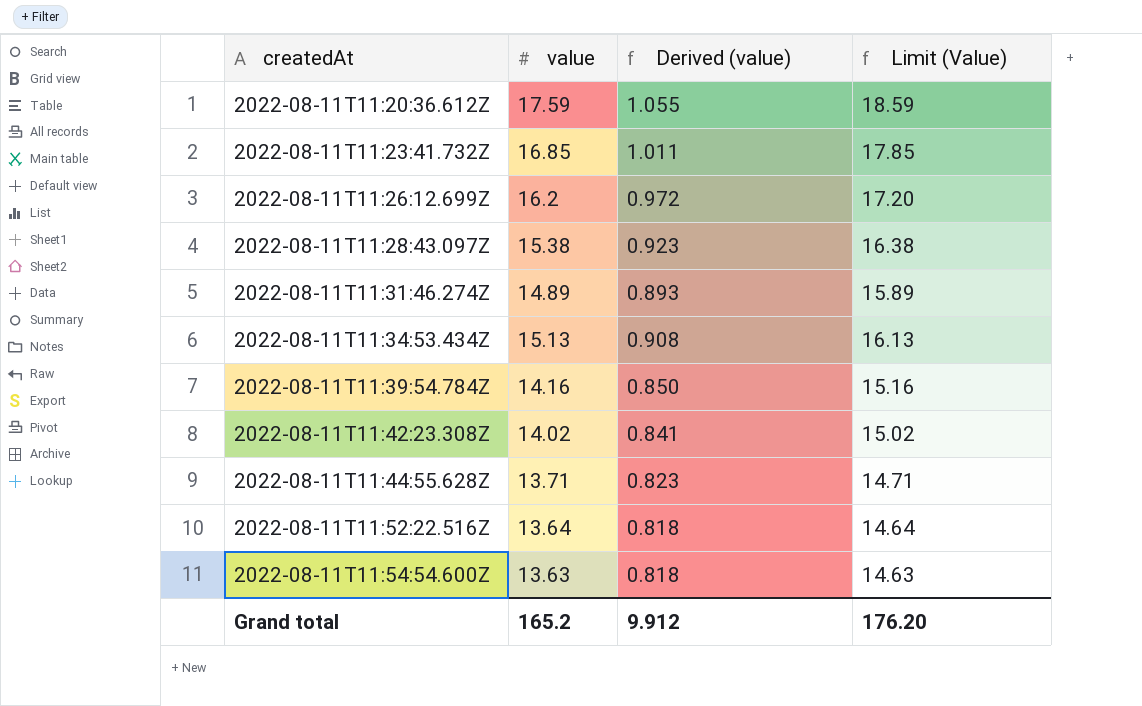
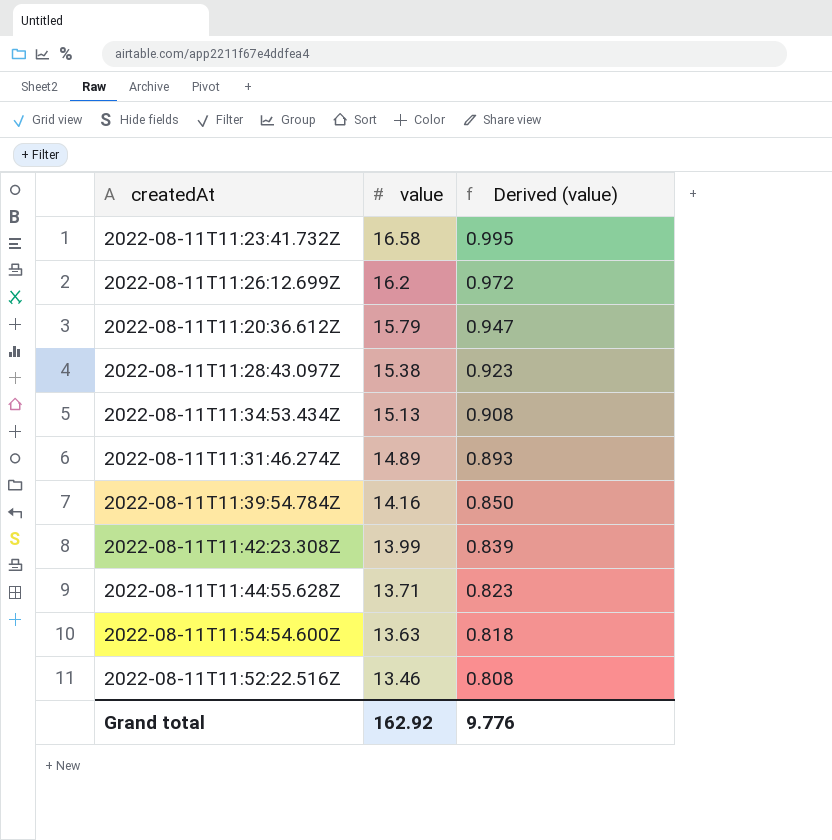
row order: createdAt ascending -> value descending
column Limit (Value) | formula: [value] + 1 -> none
2022-08-11T11:23:41.732Z | value: 16.85 -> 16.58
2022-08-11T11:23:41.732Z | Derived (value): 1.011 -> 0.995
2022-08-11T11:20:36.612Z | value: 17.59 -> 15.79
2022-08-11T11:20:36.612Z | Derived (value): 1.055 -> 0.947
2022-08-11T11:42:23.308Z | value: 14.02 -> 13.99
2022-08-11T11:42:23.308Z | Derived (value): 0.841 -> 0.839
2022-08-11T11:52:22.516Z | value: 13.64 -> 13.46
2022-08-11T11:52:22.516Z | Derived (value): 0.818 -> 0.808
Grand total | value: 165.2 -> 162.92
Grand total | Derived (value): 9.912 -> 9.776

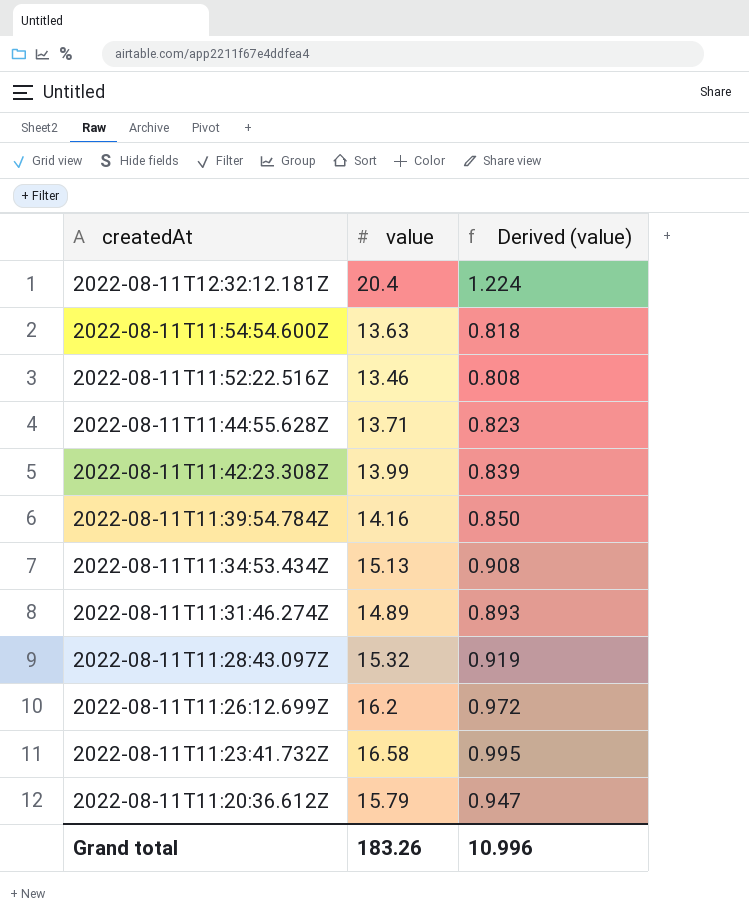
row order: value descending -> createdAt descending
row 2022-08-11T12:32:12.181Z: none -> 20.4 | 1.224
2022-08-11T11:28:43.097Z | value: 15.38 -> 15.32
2022-08-11T11:28:43.097Z | Derived (value): 0.923 -> 0.919
Grand total | value: 162.92 -> 183.26
Grand total | Derived (value): 9.776 -> 10.996

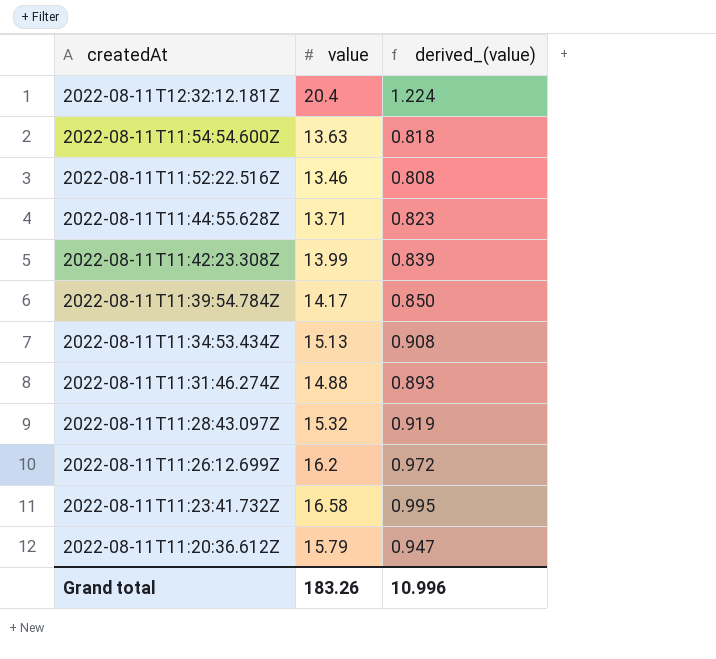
column name: Derived (value) -> derived_(value)
2022-08-11T11:39:54.784Z | value: 14.16 -> 14.17
2022-08-11T11:31:46.274Z | value: 14.89 -> 14.88

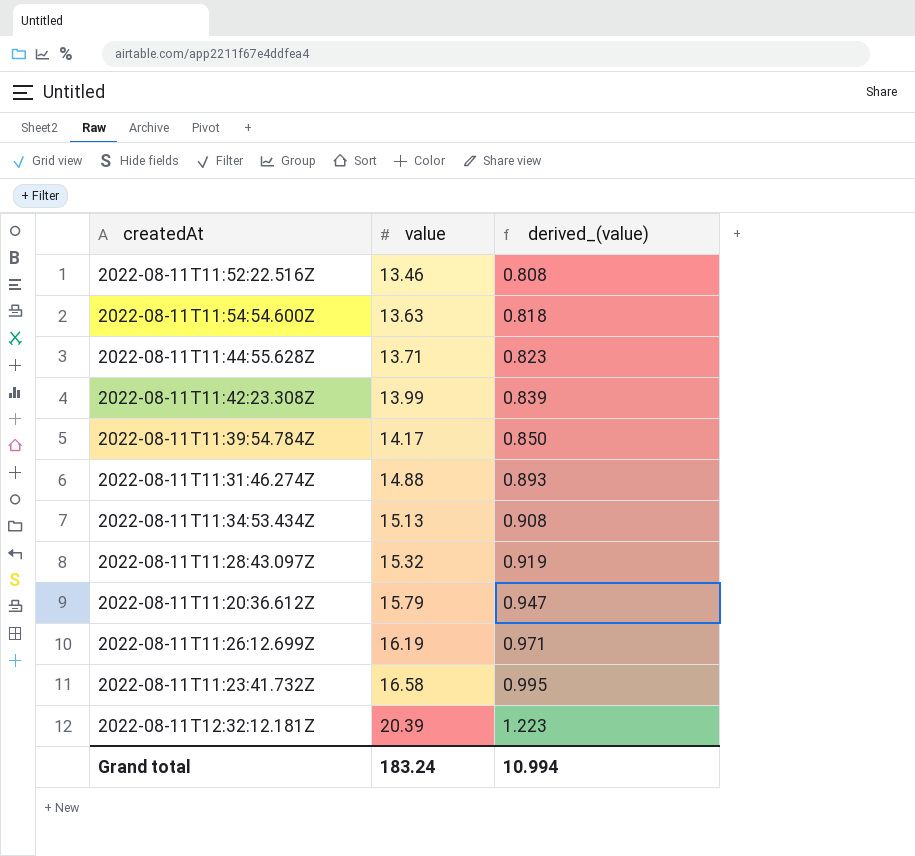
row order: createdAt descending -> value ascending
2022-08-11T11:26:12.699Z | value: 16.2 -> 16.19
2022-08-11T11:26:12.699Z | derived_(value): 0.972 -> 0.971
2022-08-11T12:32:12.181Z | value: 20.4 -> 20.39
2022-08-11T12:32:12.181Z | derived_(value): 1.224 -> 1.223
Grand total | value: 183.26 -> 183.24
Grand total | derived_(value): 10.996 -> 10.994

